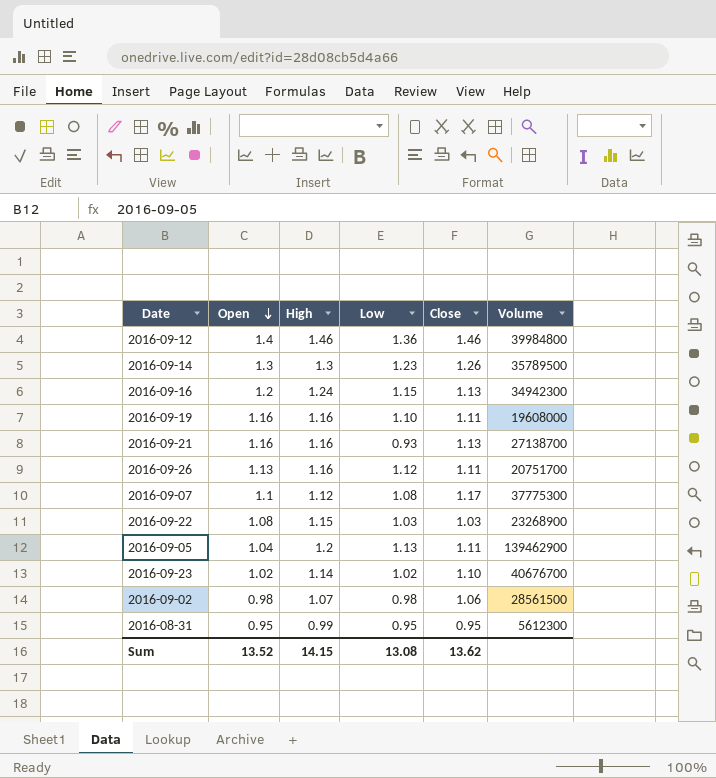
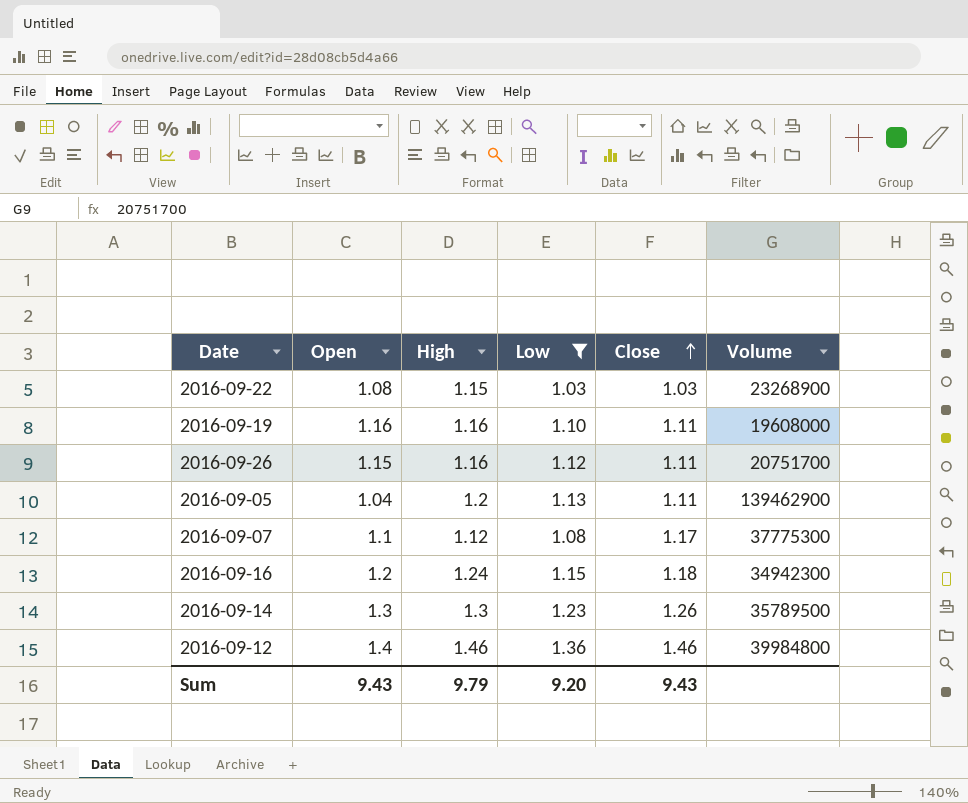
filter: none -> Low >= 1.03
row order: Open descending -> Close ascending
2016-09-26 | Open: 1.13 -> 1.15
2016-09-16 | Close: 1.13 -> 1.18
Sum | Open: 13.52 -> 9.43
Sum | High: 14.15 -> 9.79
Sum | Low: 13.08 -> 9.20
Sum | Close: 13.62 -> 9.43

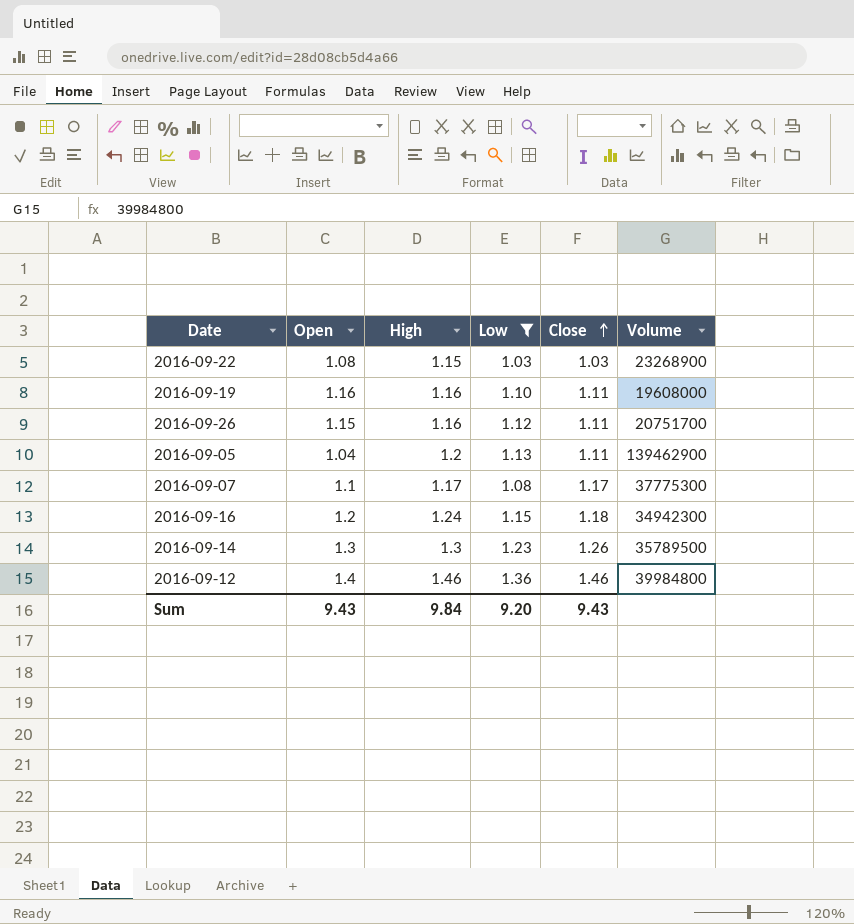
2016-09-07 | High: 1.12 -> 1.17
Sum | High: 9.79 -> 9.84

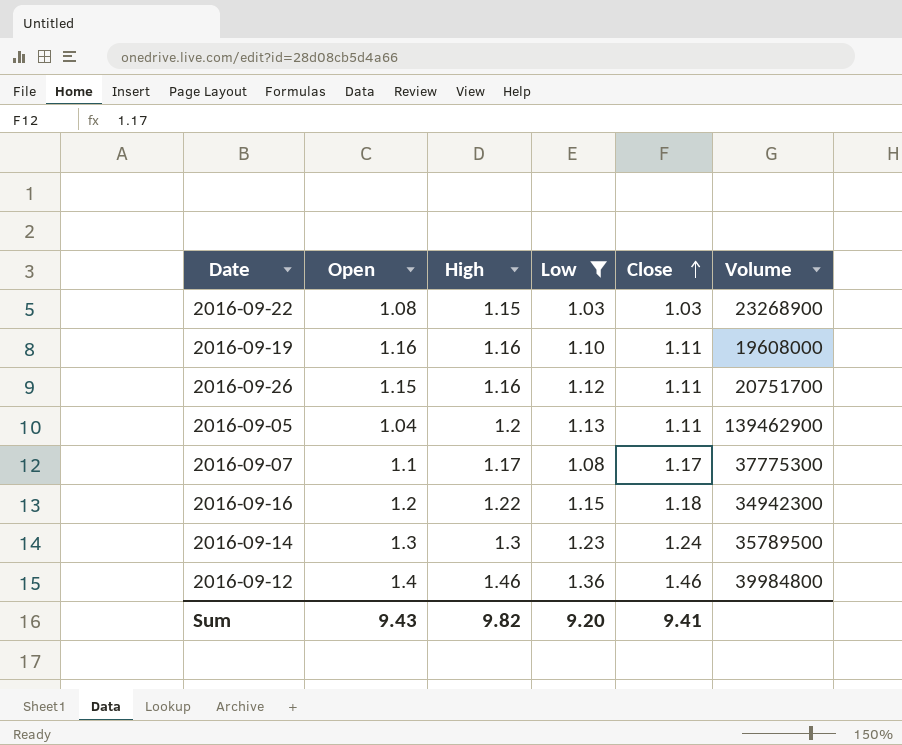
2016-09-16 | High: 1.24 -> 1.22
2016-09-14 | Close: 1.26 -> 1.24
Sum | High: 9.84 -> 9.82
Sum | Close: 9.43 -> 9.41

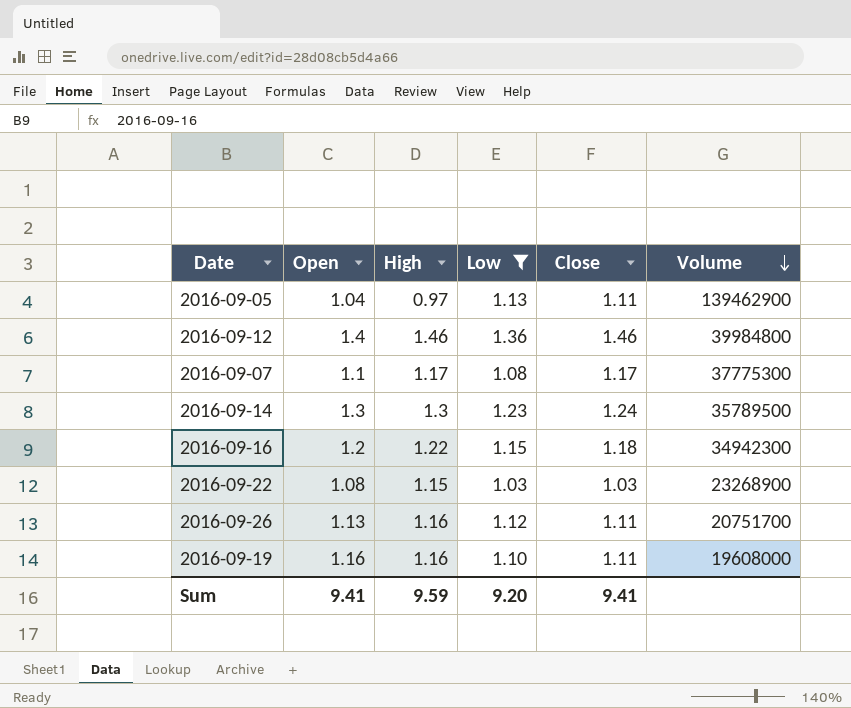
row order: Close ascending -> Volume descending
2016-09-05 | High: 1.2 -> 0.97
2016-09-26 | Open: 1.15 -> 1.13
Sum | Open: 9.43 -> 9.41
Sum | High: 9.82 -> 9.59

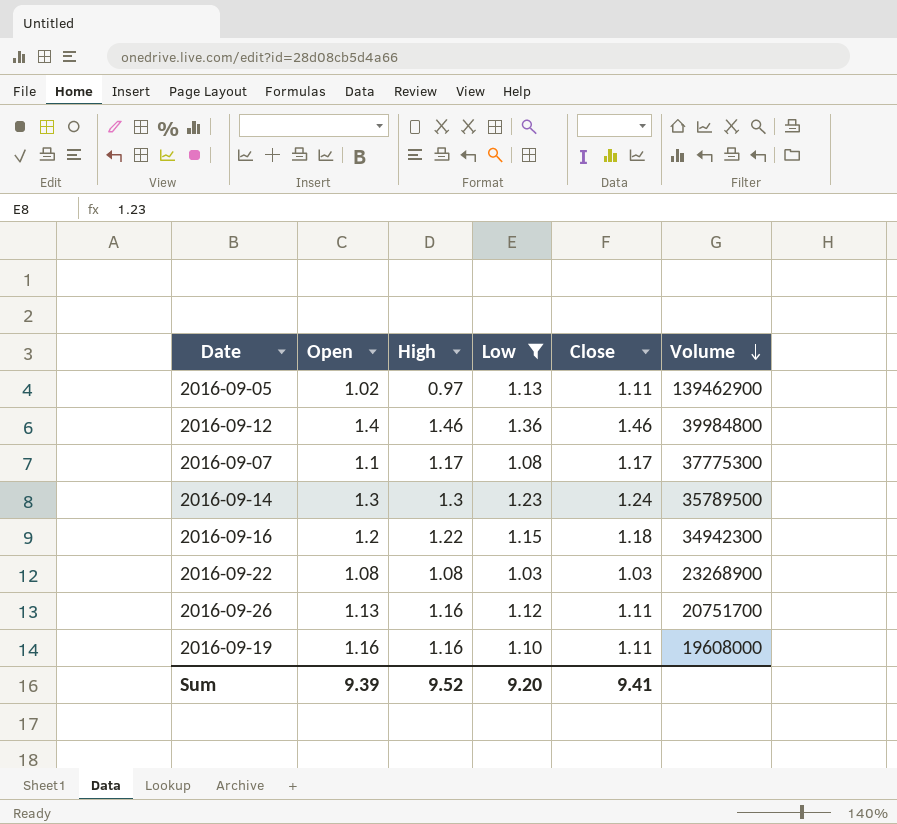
2016-09-05 | Open: 1.04 -> 1.02
2016-09-22 | High: 1.15 -> 1.08
Sum | Open: 9.41 -> 9.39
Sum | High: 9.59 -> 9.52

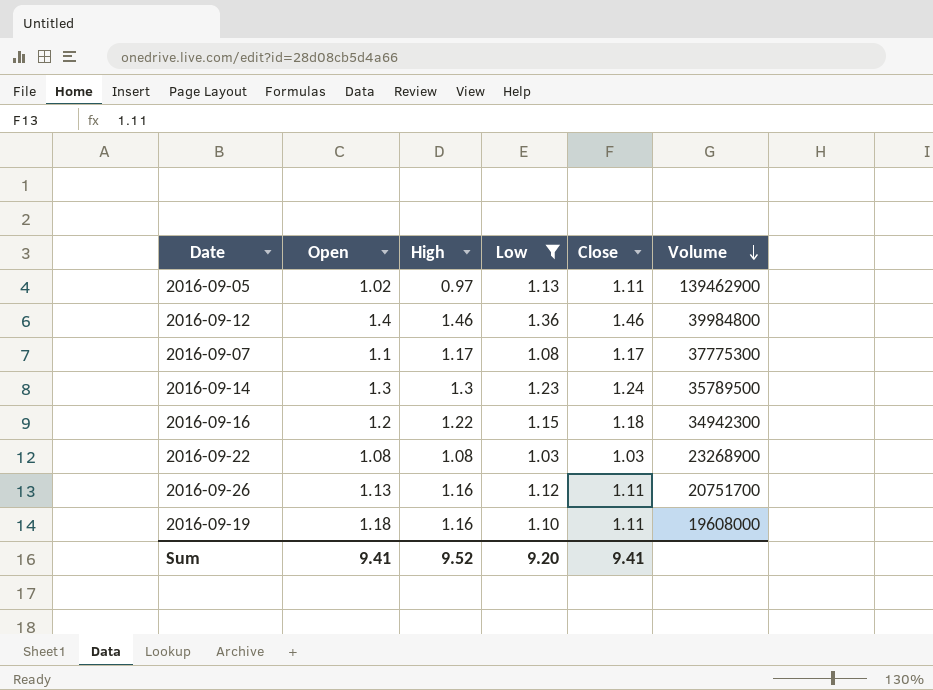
2016-09-19 | Open: 1.16 -> 1.18
Sum | Open: 9.39 -> 9.41

